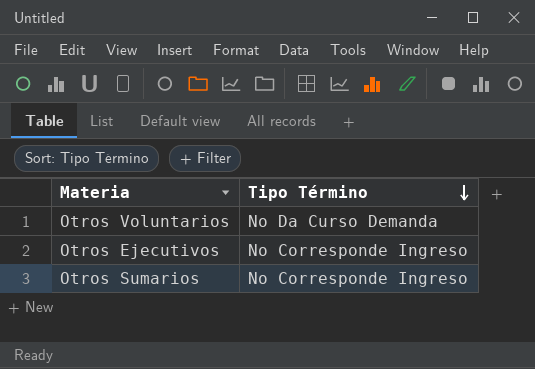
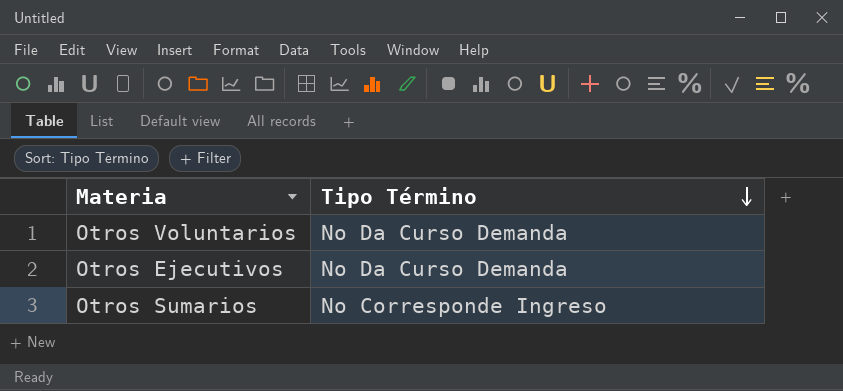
Otros Ejecutivos | Tipo Término: No Corresponde Ingreso -> No Da Curso Demanda

